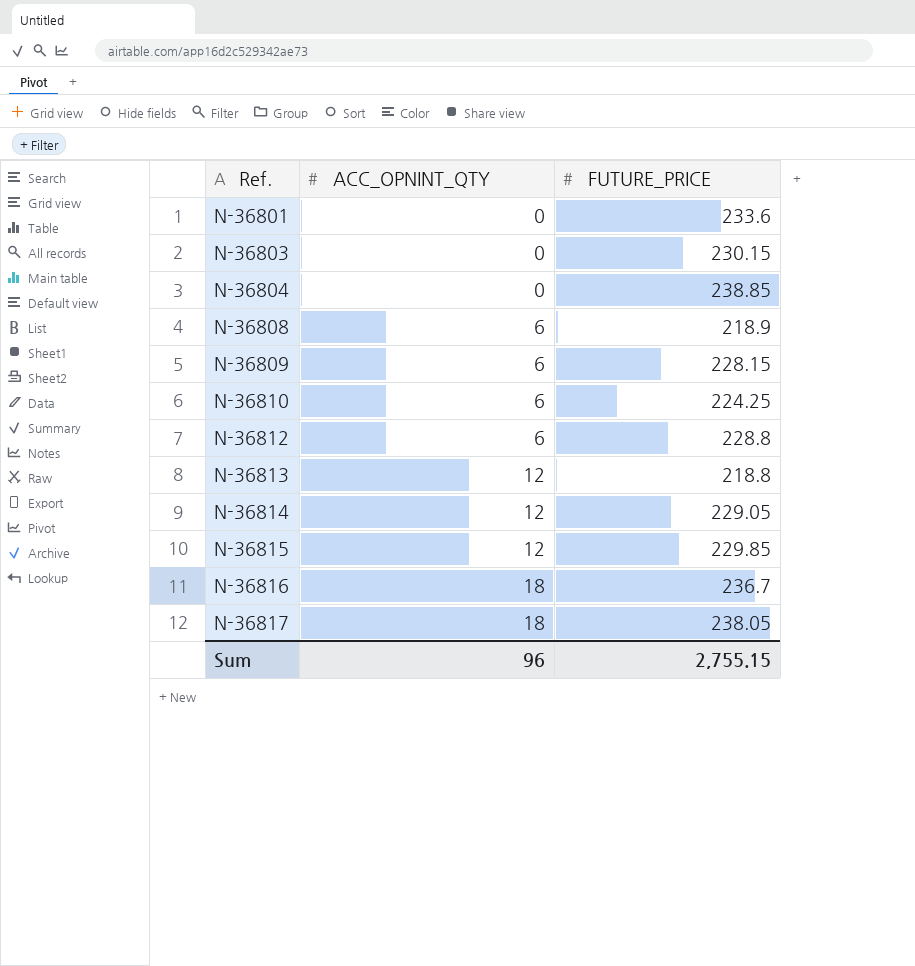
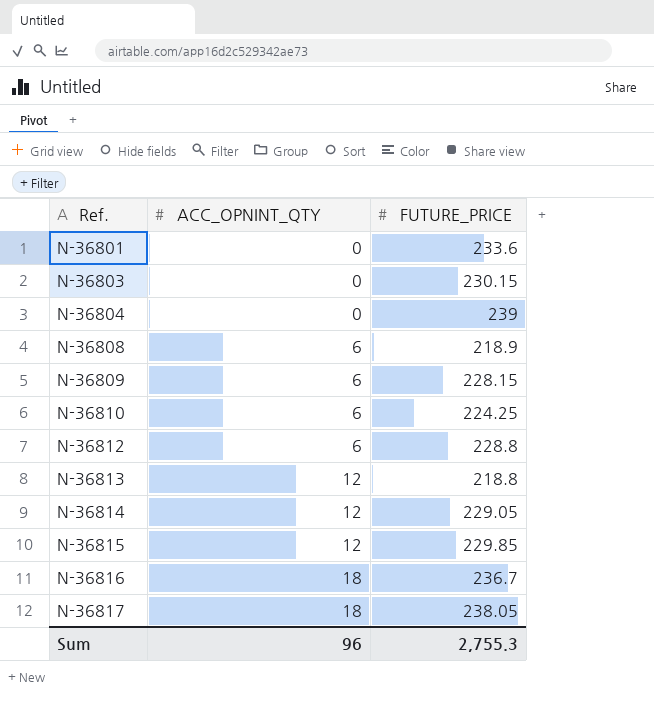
N-36804 | FUTURE_PRICE: 238.85 -> 239
Sum | FUTURE_PRICE: 2,755.15 -> 2,755.3

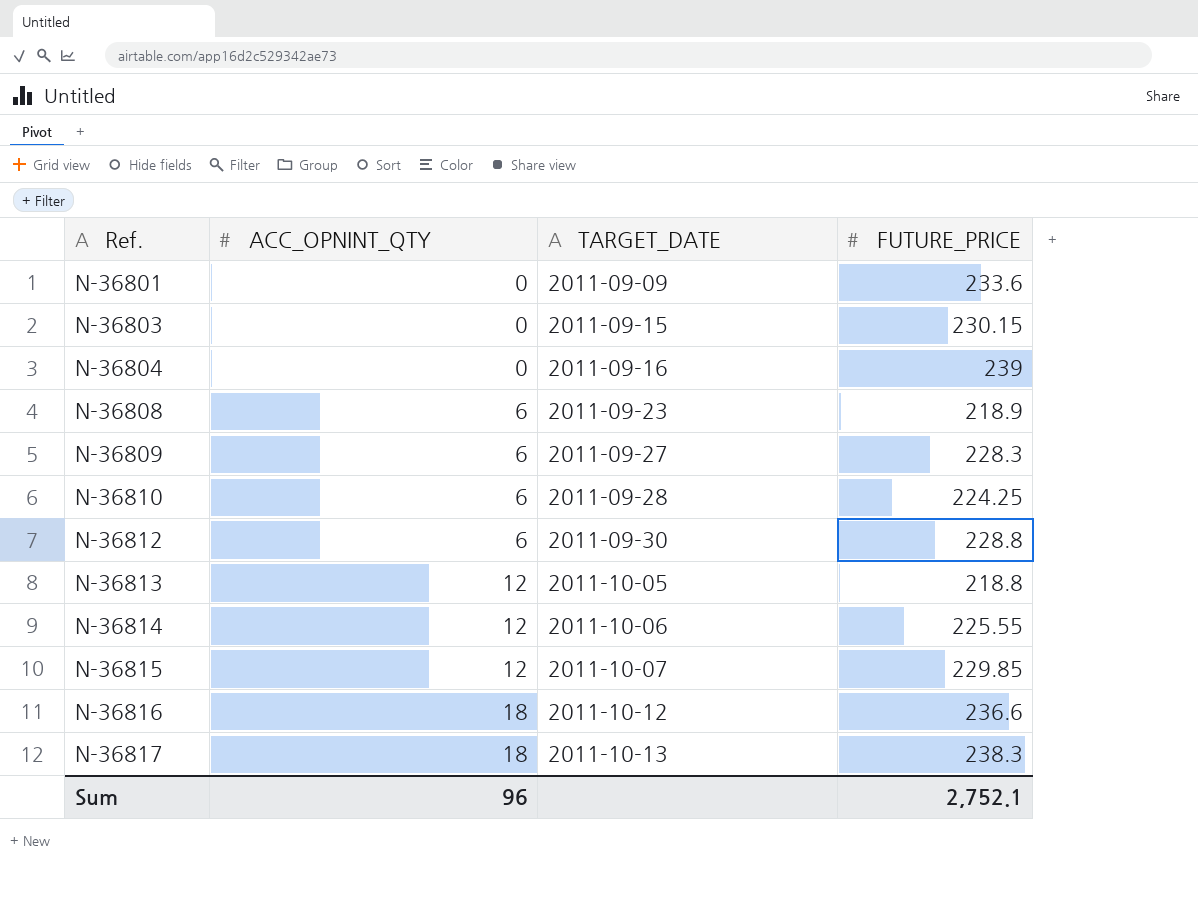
column TARGET_DATE | position: none -> 3
N-36809 | FUTURE_PRICE: 228.15 -> 228.3
N-36814 | FUTURE_PRICE: 229.05 -> 225.55
N-36816 | FUTURE_PRICE: 236.7 -> 236.6
N-36817 | FUTURE_PRICE: 238.05 -> 238.3
Sum | FUTURE_PRICE: 2,755.3 -> 2,752.1

